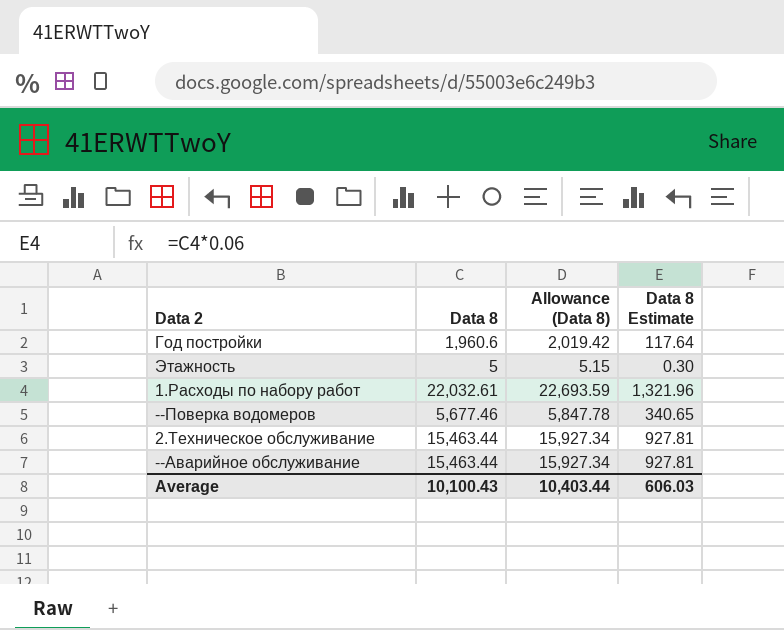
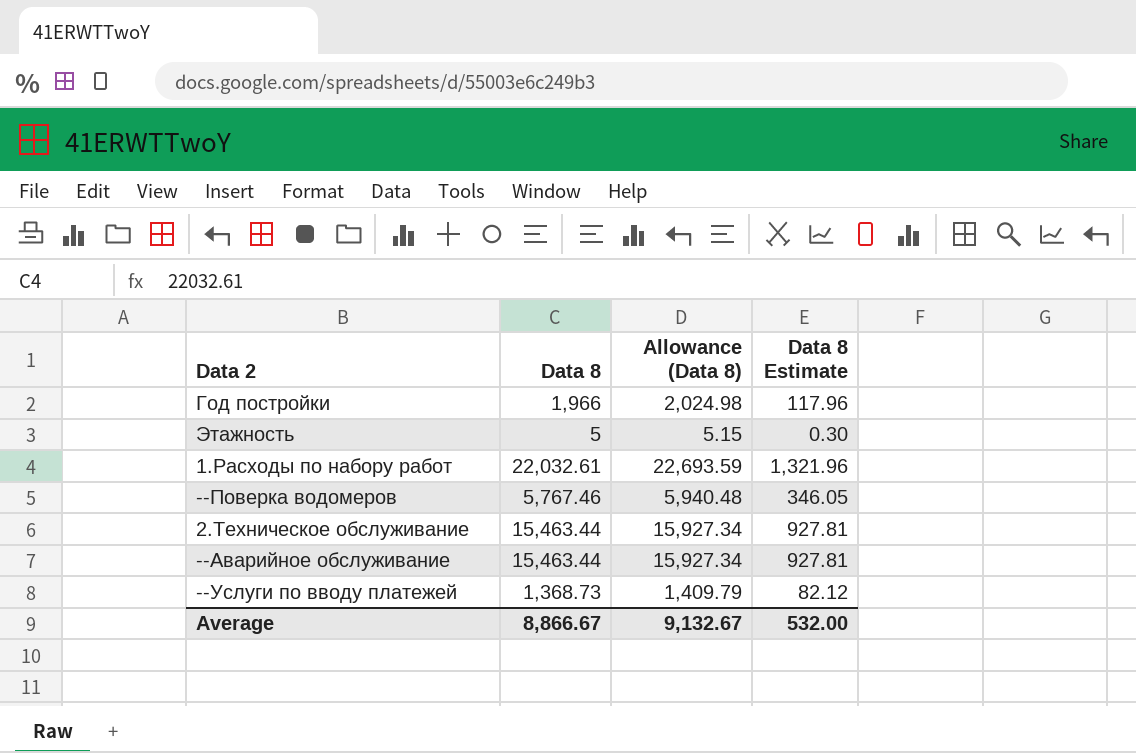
Год постройки | Data 8: 1,960.6 -> 1,966
Год постройки | Allowance (Data 8): 2,019.42 -> 2,024.98
Год постройки | Data 8 Estimate: 117.64 -> 117.96
--Поверка водомеров | Data 8: 5,677.46 -> 5,767.46
--Поверка водомеров | Allowance (Data 8): 5,847.78 -> 5,940.48
--Поверка водомеров | Data 8 Estimate: 340.65 -> 346.05
row --Услуги по вводу платежей: none -> 1,368.73 | 1,409.79 | 82.12
Average | Data 8: 10,100.43 -> 8,866.67
Average | Allowance (Data 8): 10,403.44 -> 9,132.67
Average | Data 8 Estimate: 606.03 -> 532.00

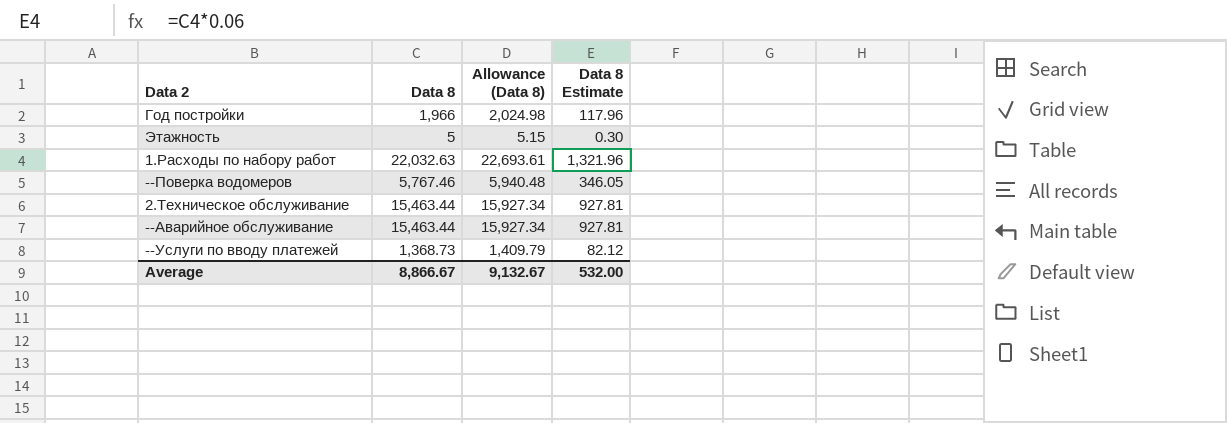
1.Расходы по набору работ | Data 8: 22,032.61 -> 22,032.63
1.Расходы по набору работ | Allowance (Data 8): 22,693.59 -> 22,693.61

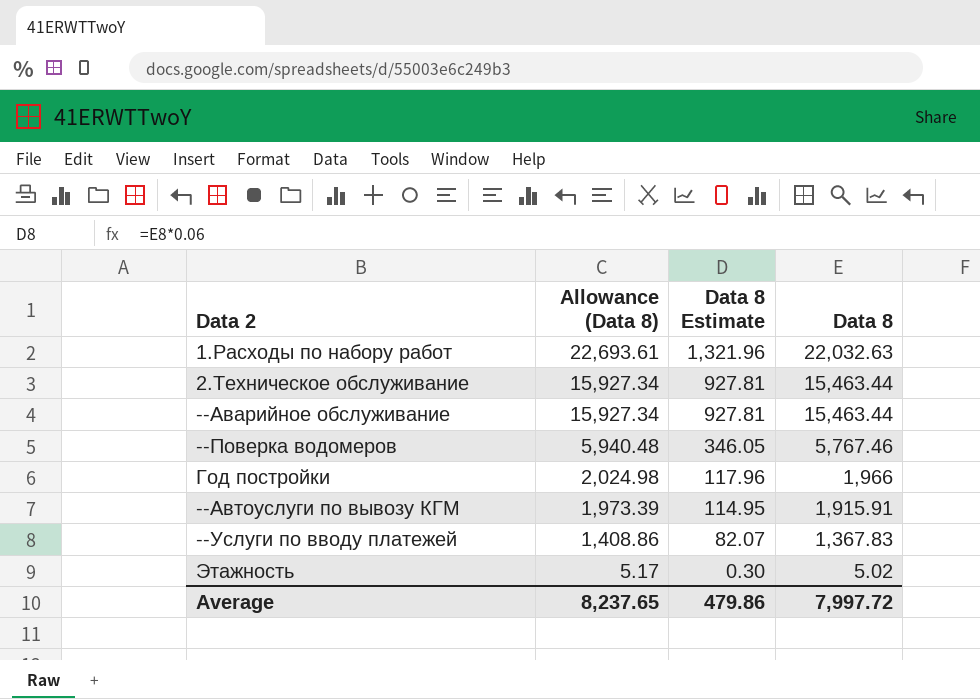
row order: none -> Allowance (Data 8) descending
column Data 8 | position: 2 -> 4
row --Автоуслуги по вывозу КГМ: none -> 1,973.39 | 114.95 | 1,915.91
--Услуги по вводу платежей | Allowance (Data 8): 1,409.79 -> 1,408.86
--Услуги по вводу платежей | Data 8 Estimate: 82.12 -> 82.07
--Услуги по вводу платежей | Data 8: 1,368.73 -> 1,367.83
Этажность | Allowance (Data 8): 5.15 -> 5.17
Этажность | Data 8: 5 -> 5.02
Average | Allowance (Data 8): 9,132.67 -> 8,237.65
Average | Data 8 Estimate: 532.00 -> 479.86
Average | Data 8: 8,866.67 -> 7,997.72

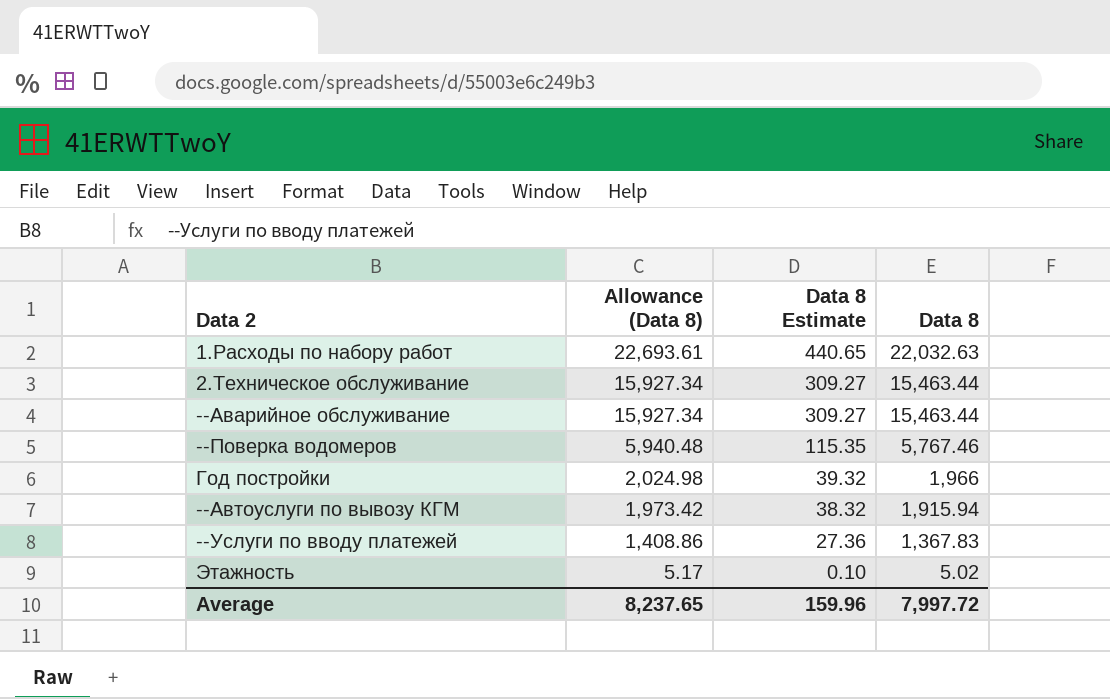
column Data 8 Estimate | formula: [Data 8] * 0.06 -> [Data 8] * 0.02
--Автоуслуги по вывозу КГМ | Allowance (Data 8): 1,973.39 -> 1,973.42
--Автоуслуги по вывозу КГМ | Data 8: 1,915.91 -> 1,915.94
Average | Data 8 Estimate: 479.86 -> 159.96

